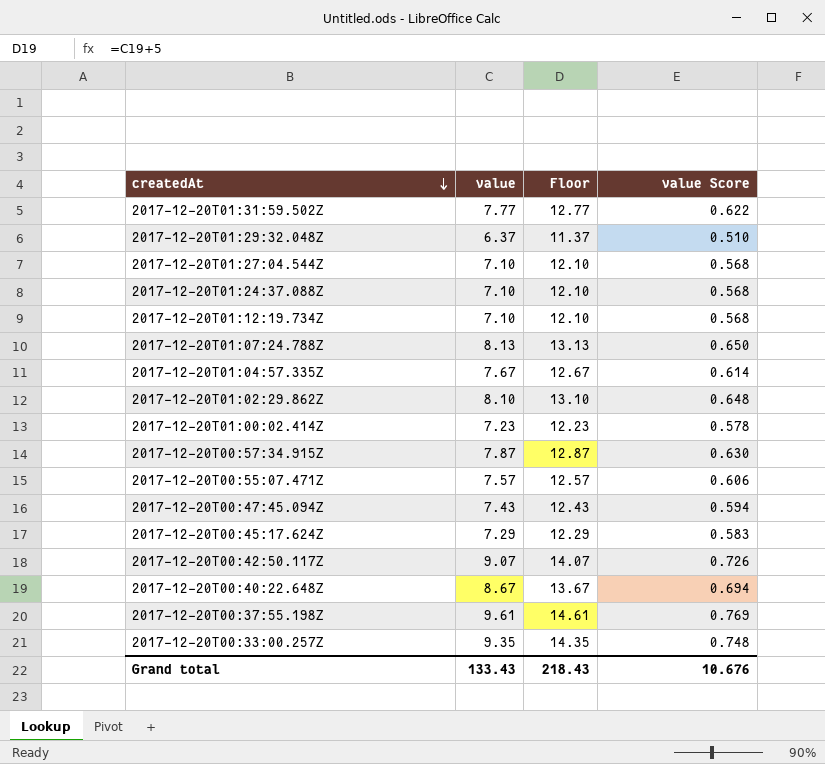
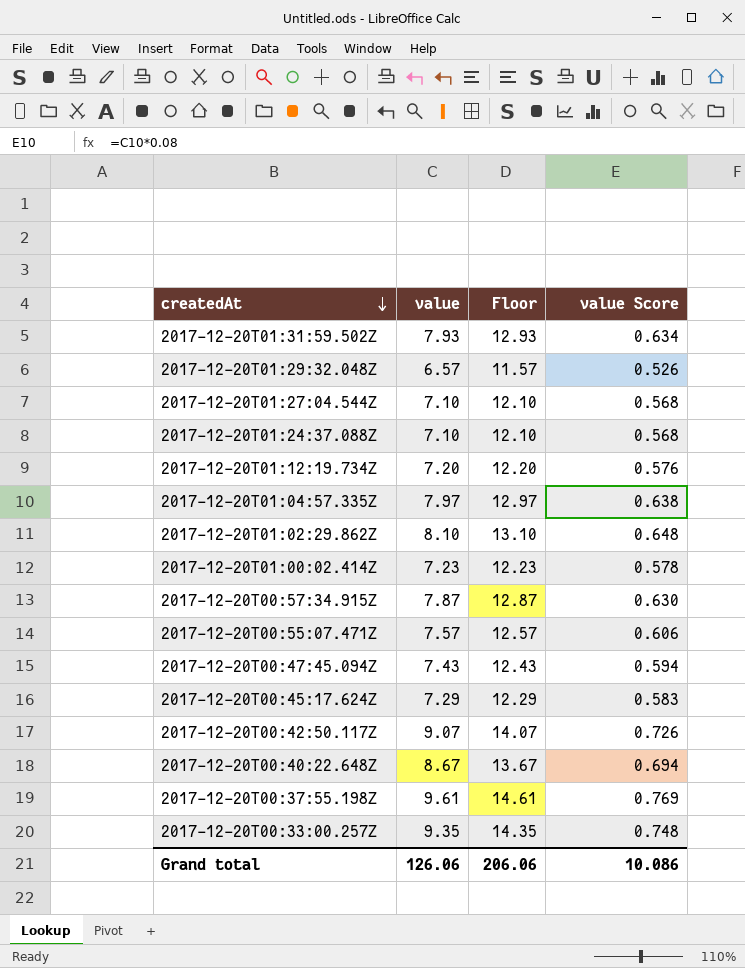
row 2017-12-20T01:07:24.788Z: 8.13 | 13.13 | 0.650 -> none
2017-12-20T01:31:59.502Z | value: 7.77 -> 7.93
2017-12-20T01:31:59.502Z | Floor: 12.77 -> 12.93
2017-12-20T01:31:59.502Z | value Score: 0.622 -> 0.634
2017-12-20T01:29:32.048Z | value: 6.37 -> 6.57
2017-12-20T01:29:32.048Z | Floor: 11.37 -> 11.57
2017-12-20T01:29:32.048Z | value Score: 0.510 -> 0.526
2017-12-20T01:12:19.734Z | value: 7.10 -> 7.20
2017-12-20T01:12:19.734Z | Floor: 12.10 -> 12.20
2017-12-20T01:12:19.734Z | value Score: 0.568 -> 0.576
2017-12-20T01:04:57.335Z | value: 7.67 -> 7.97
2017-12-20T01:04:57.335Z | Floor: 12.67 -> 12.97
2017-12-20T01:04:57.335Z | value Score: 0.614 -> 0.638
Grand total | value: 133.43 -> 126.06
Grand total | Floor: 218.43 -> 206.06
Grand total | value Score: 10.676 -> 10.086

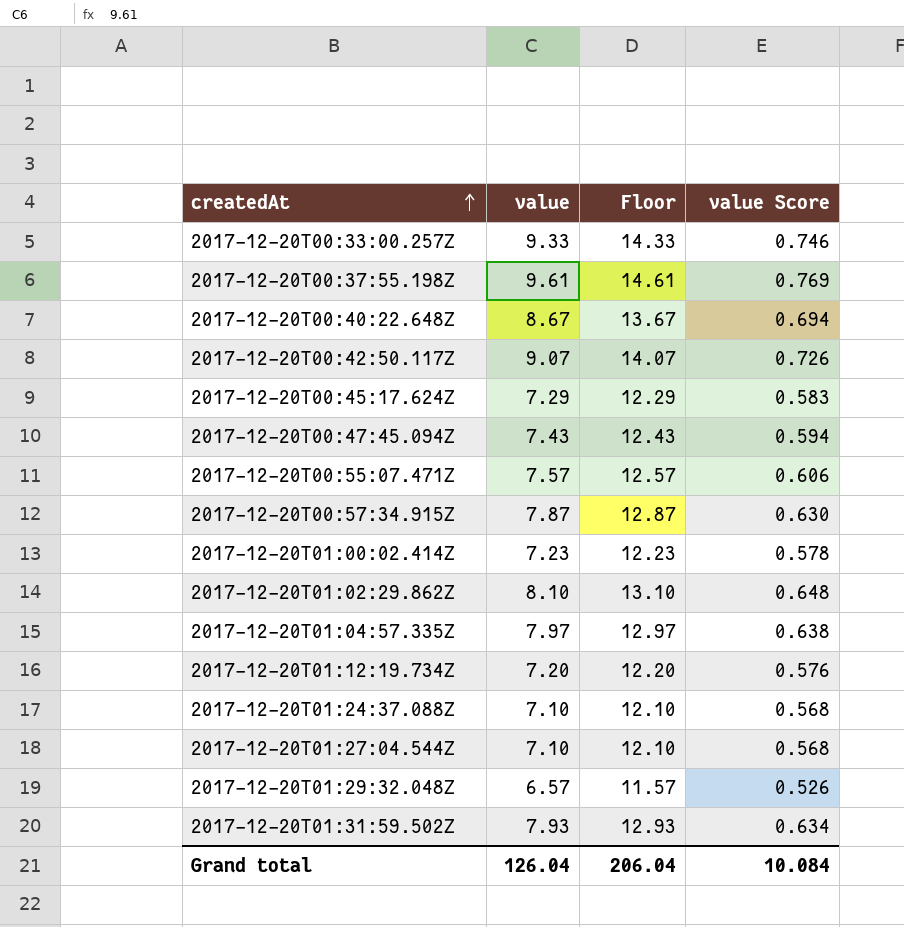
row order: createdAt descending -> createdAt ascending
2017-12-20T00:33:00.257Z | value: 9.35 -> 9.33
2017-12-20T00:33:00.257Z | Floor: 14.35 -> 14.33
2017-12-20T00:33:00.257Z | value Score: 0.748 -> 0.746
Grand total | value: 126.06 -> 126.04
Grand total | Floor: 206.06 -> 206.04
Grand total | value Score: 10.086 -> 10.084

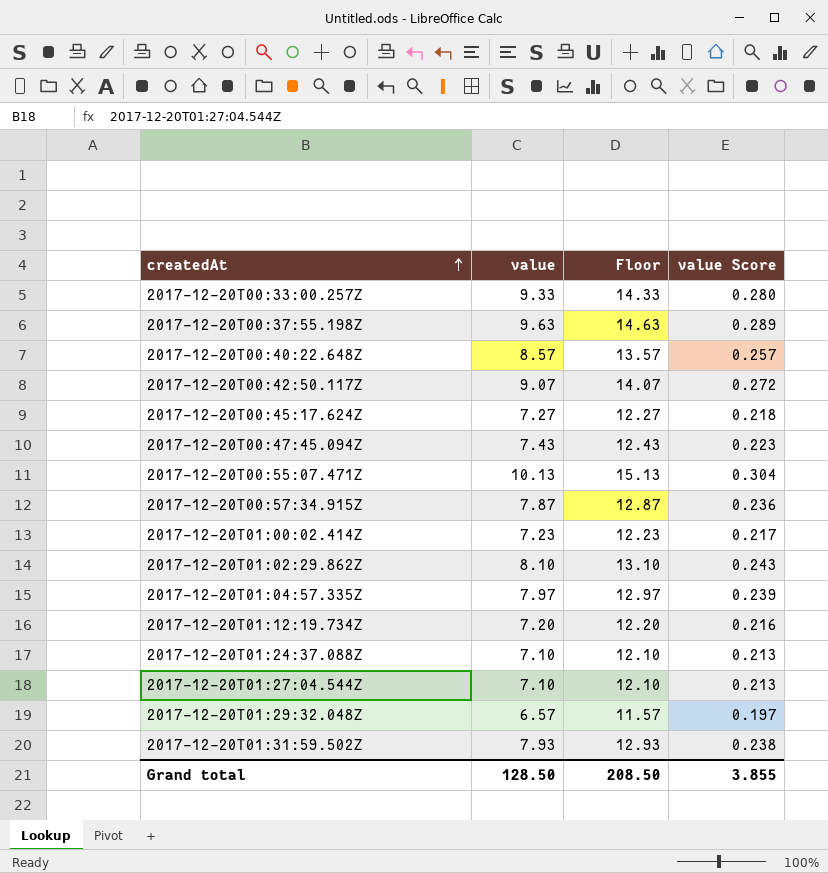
column value Score | formula: [value] * 0.08 -> [value] * 0.03
2017-12-20T00:37:55.198Z | value: 9.61 -> 9.63
2017-12-20T00:37:55.198Z | Floor: 14.61 -> 14.63
2017-12-20T00:40:22.648Z | value: 8.67 -> 8.57
2017-12-20T00:40:22.648Z | Floor: 13.67 -> 13.57
2017-12-20T00:45:17.624Z | value: 7.29 -> 7.27
2017-12-20T00:45:17.624Z | Floor: 12.29 -> 12.27
2017-12-20T00:55:07.471Z | value: 7.57 -> 10.13
2017-12-20T00:55:07.471Z | Floor: 12.57 -> 15.13
Grand total | value: 126.04 -> 128.50
Grand total | Floor: 206.04 -> 208.50
Grand total | value Score: 10.084 -> 3.855

